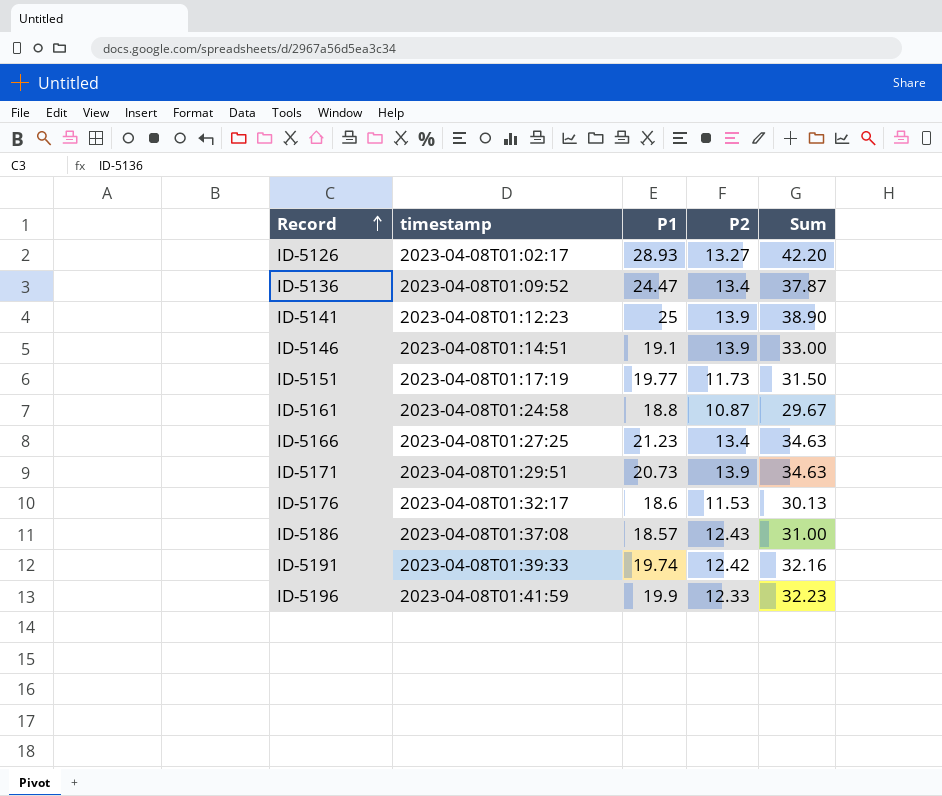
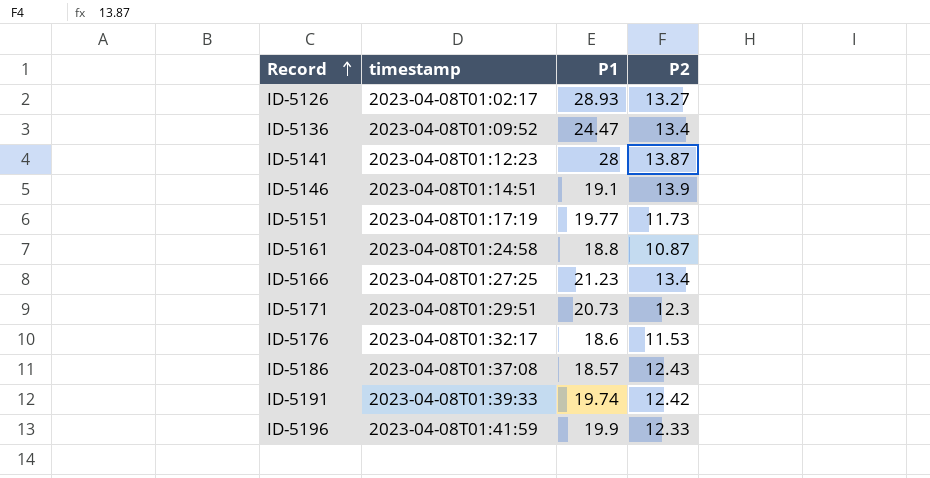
column Sum | formula: [P1] + [P2] -> none
ID-5141 | P1: 25 -> 28
ID-5141 | P2: 13.9 -> 13.87
ID-5171 | P2: 13.9 -> 12.3

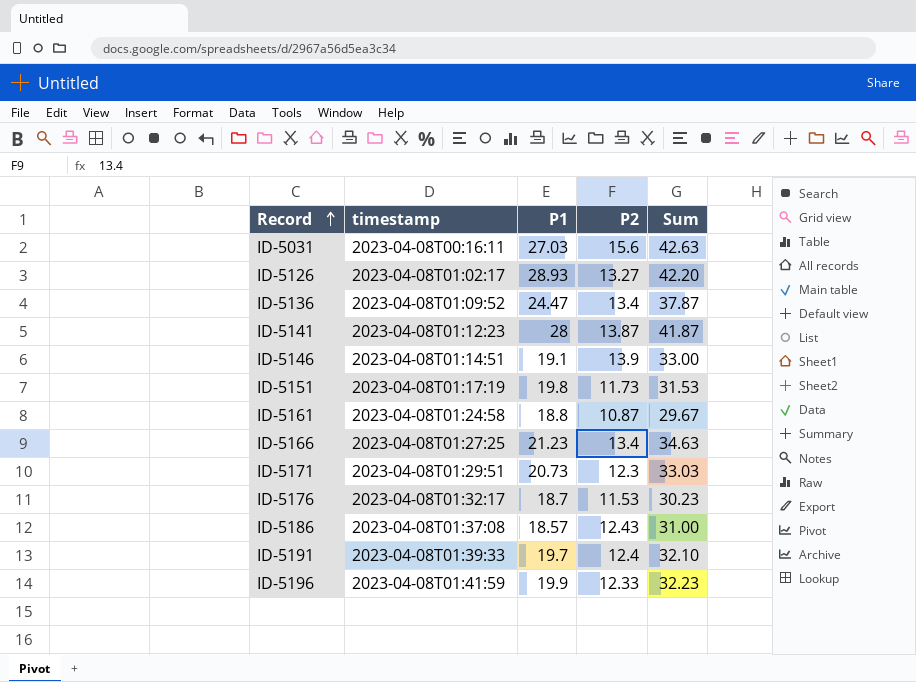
column Sum | formula: none -> [P1] + [P2]
row ID-5031: none -> 2023-04-08T00:16:11 | 27.03 | 15.6 | 42.63
ID-5151 | P1: 19.77 -> 19.8
ID-5176 | P1: 18.6 -> 18.7
ID-5191 | P1: 19.74 -> 19.7
ID-5191 | P2: 12.42 -> 12.4

